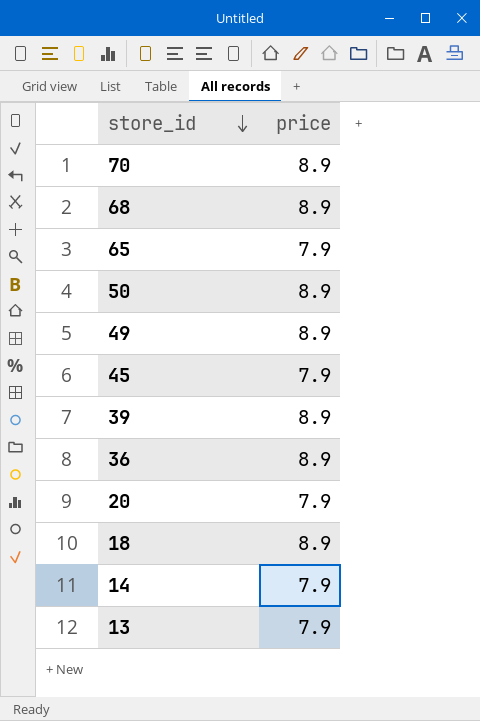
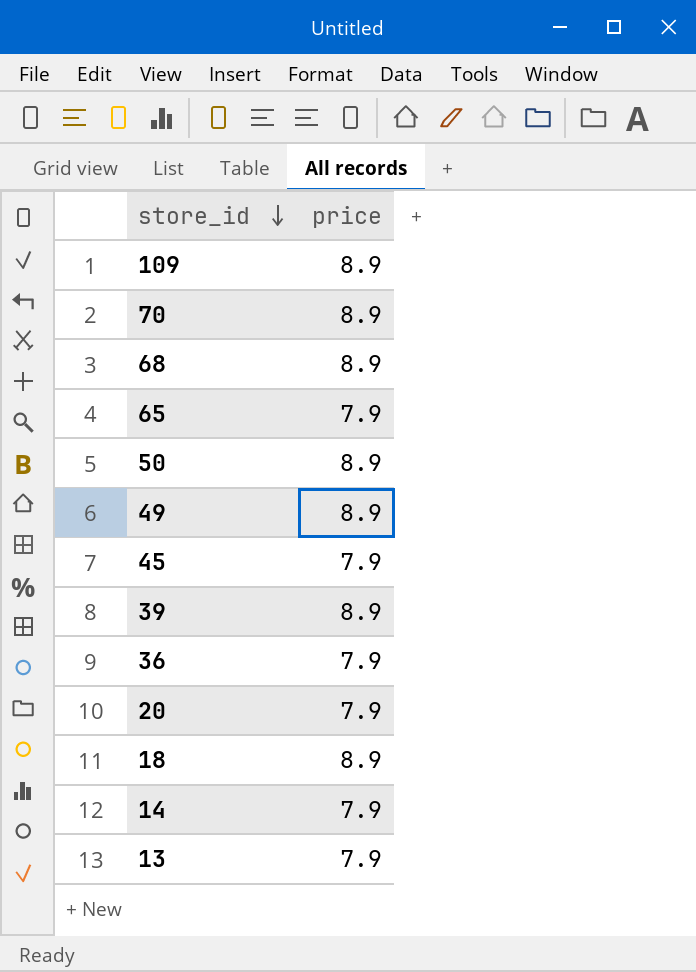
row 109: none -> 8.9
36 | price: 8.9 -> 7.9

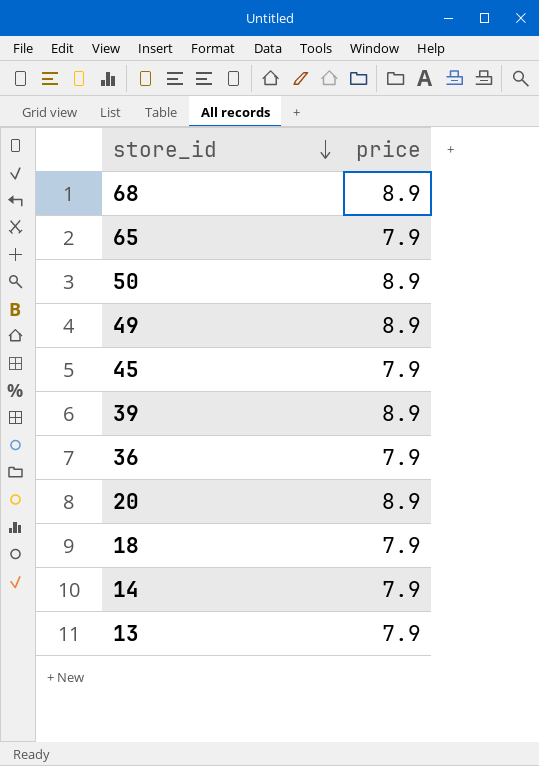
row 109: 8.9 -> none
row 70: 8.9 -> none
20 | price: 7.9 -> 8.9
18 | price: 8.9 -> 7.9

